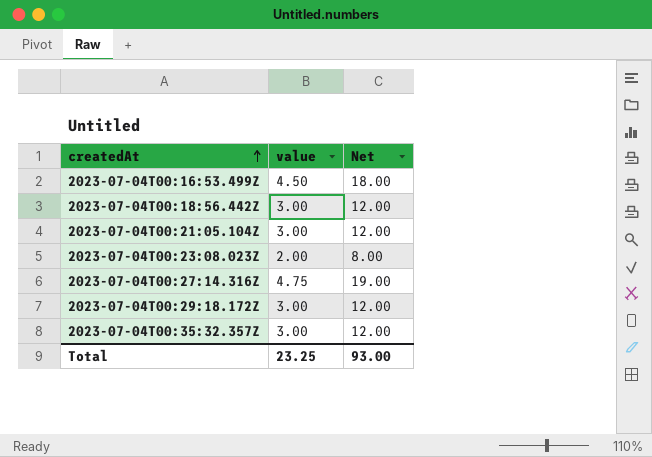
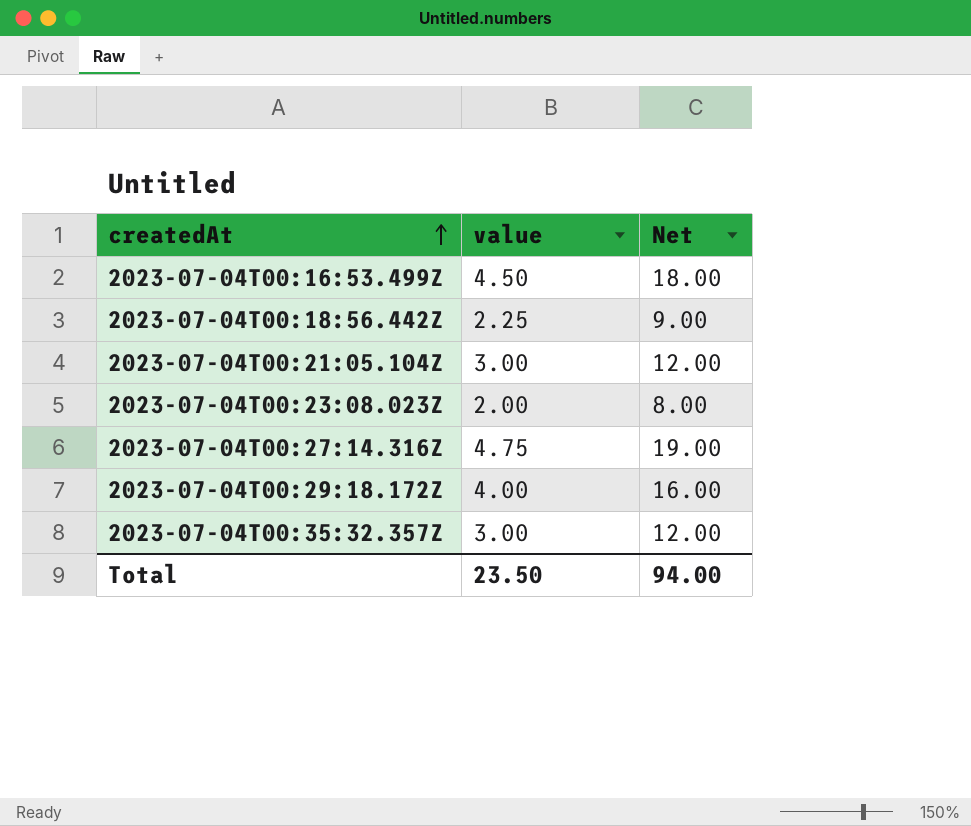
2023-07-04T00:18:56.442Z | value: 3.00 -> 2.25
2023-07-04T00:18:56.442Z | Net: 12.00 -> 9.00
2023-07-04T00:29:18.172Z | value: 3.00 -> 4.00
2023-07-04T00:29:18.172Z | Net: 12.00 -> 16.00
Total | value: 23.25 -> 23.50
Total | Net: 93.00 -> 94.00

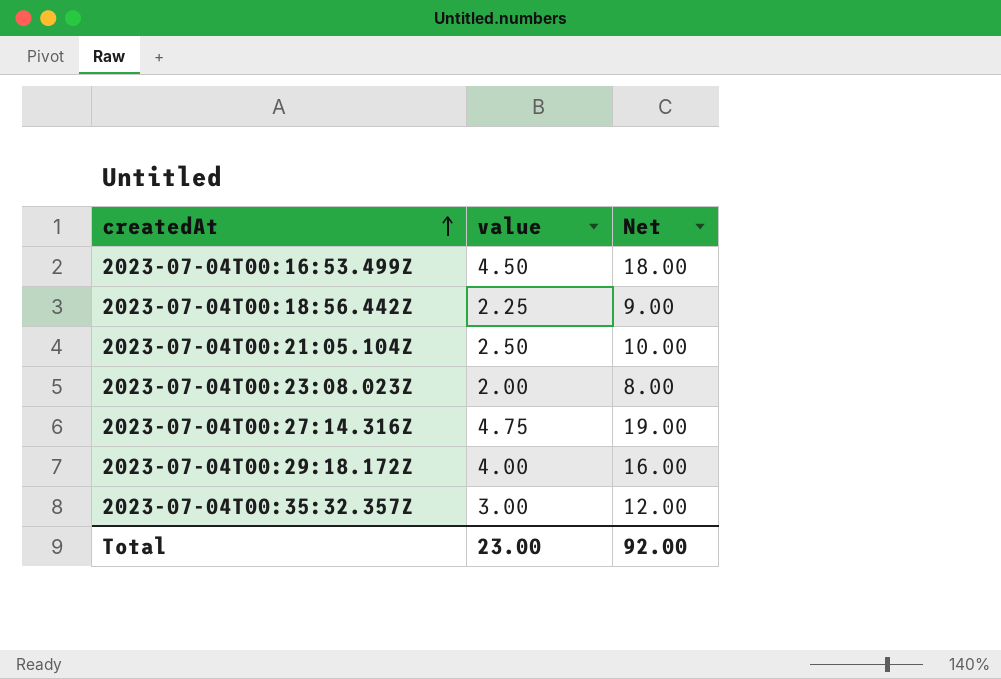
2023-07-04T00:21:05.104Z | value: 3.00 -> 2.50
2023-07-04T00:21:05.104Z | Net: 12.00 -> 10.00
Total | value: 23.50 -> 23.00
Total | Net: 94.00 -> 92.00

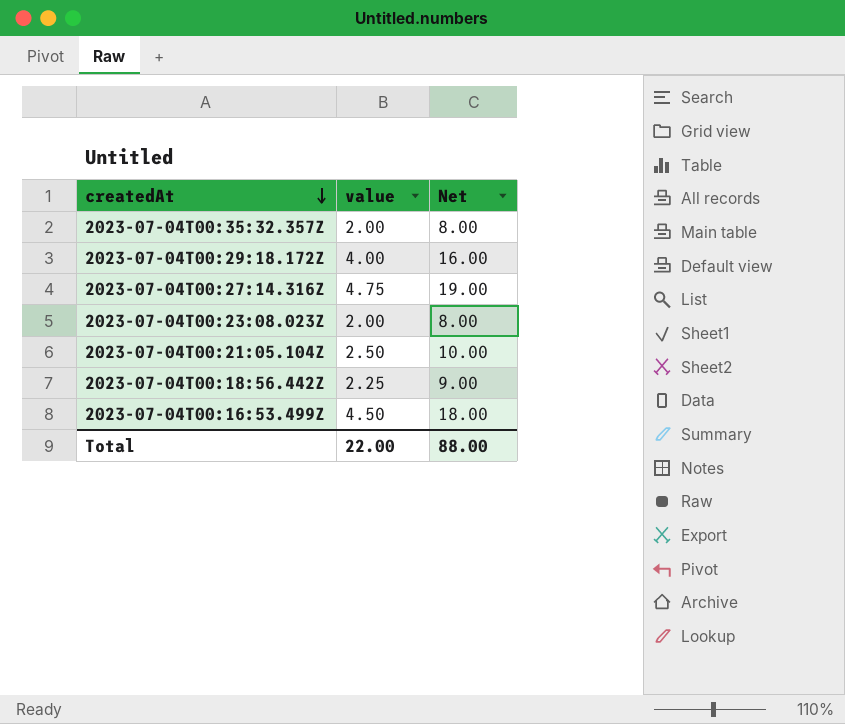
row order: createdAt ascending -> createdAt descending
2023-07-04T00:35:32.357Z | value: 3.00 -> 2.00
2023-07-04T00:35:32.357Z | Net: 12.00 -> 8.00
Total | value: 23.00 -> 22.00
Total | Net: 92.00 -> 88.00

